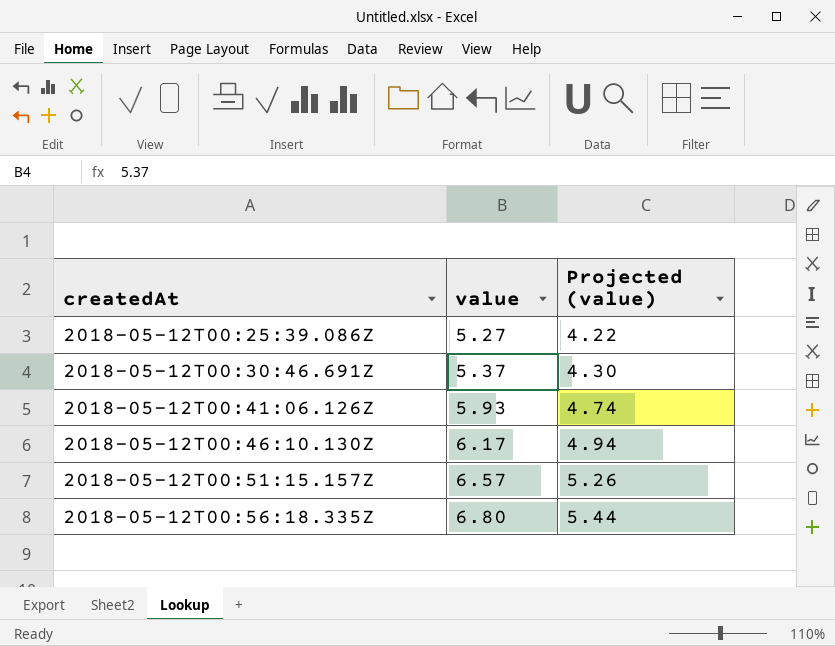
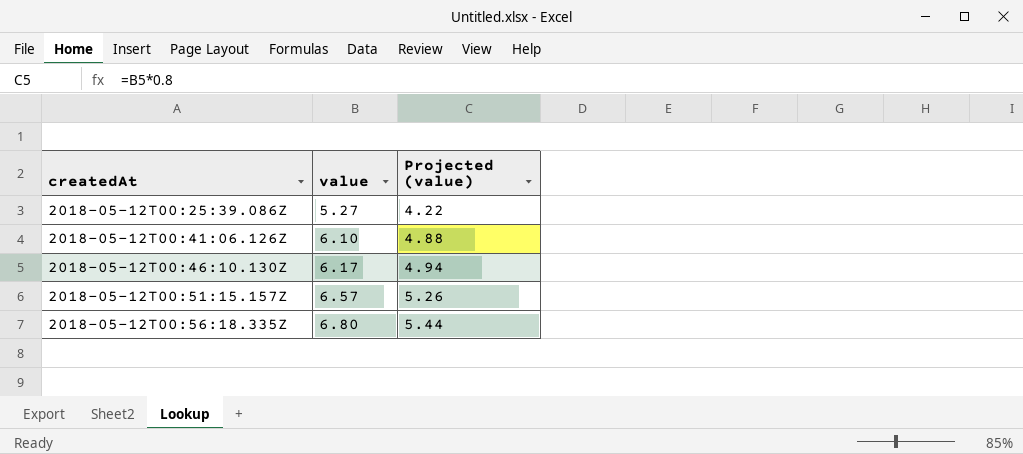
row 2018-05-12T00:30:46.691Z: 5.37 | 4.30 -> none
2018-05-12T00:41:06.126Z | value: 5.93 -> 6.10
2018-05-12T00:41:06.126Z | Projected (value): 4.74 -> 4.88

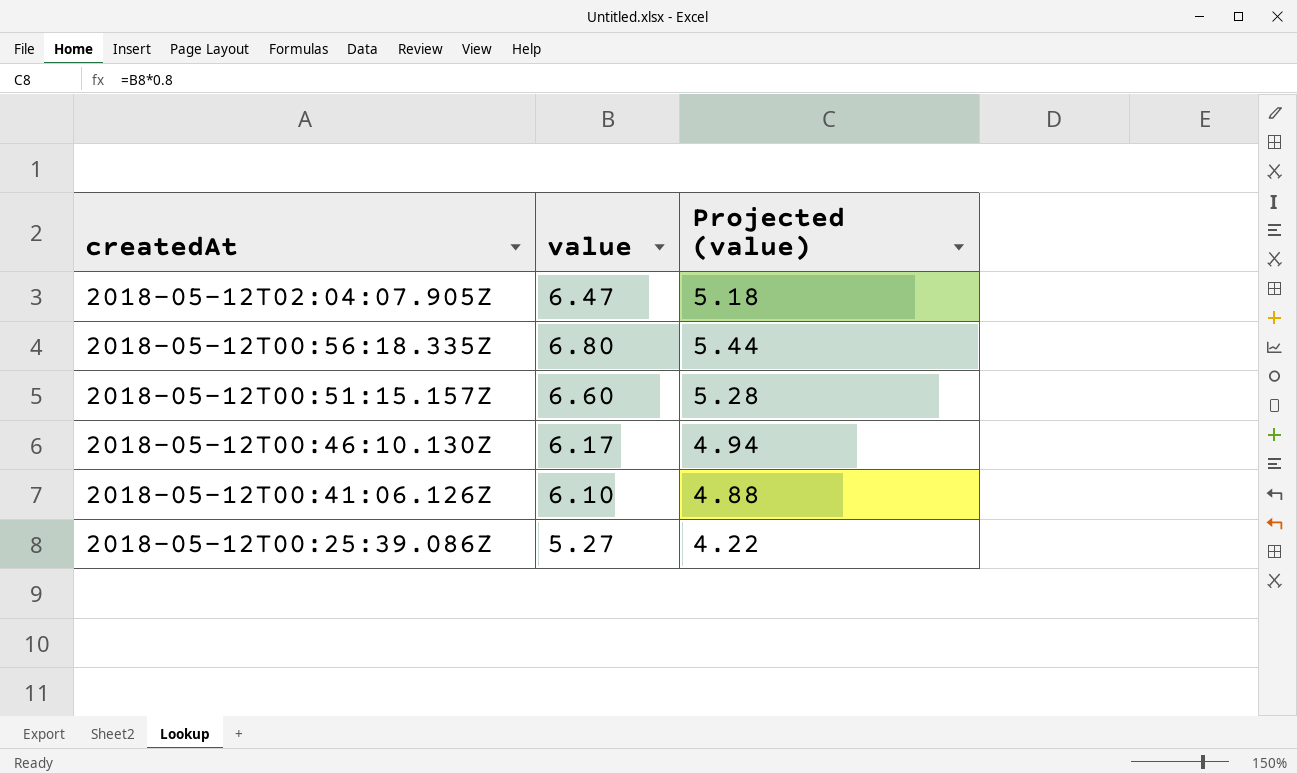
row order: createdAt ascending -> createdAt descending
row 2018-05-12T02:04:07.905Z: none -> 6.47 | 5.18
2018-05-12T00:51:15.157Z | value: 6.57 -> 6.60
2018-05-12T00:51:15.157Z | Projected (value): 5.26 -> 5.28

